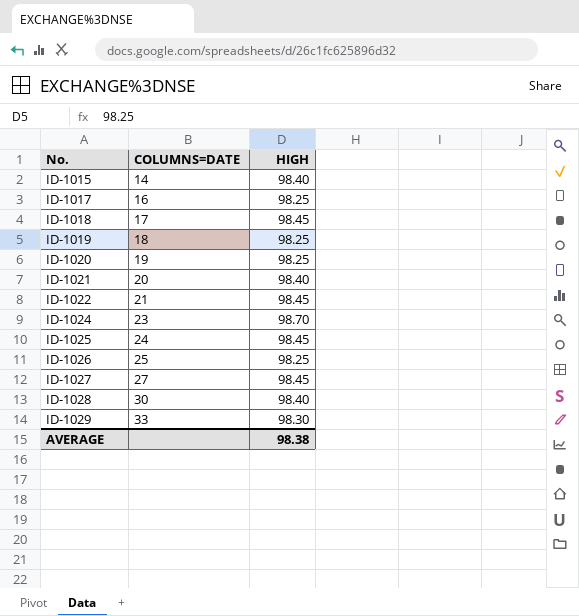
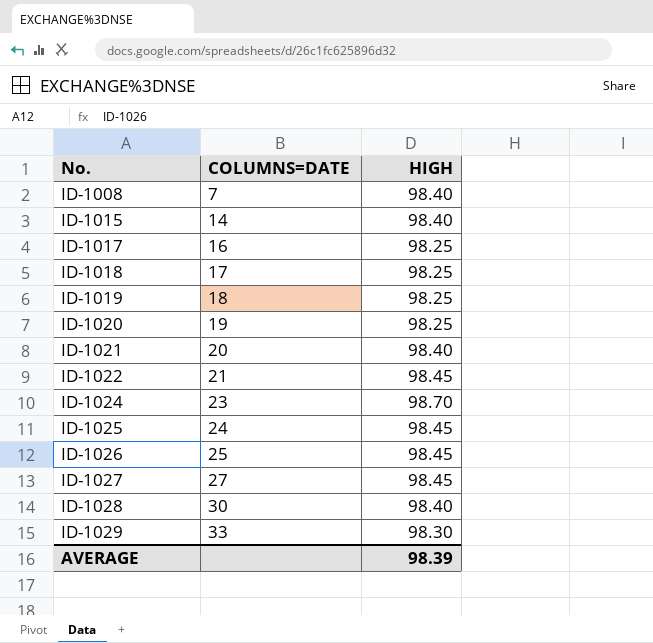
row ID-1008: none -> 7 | 98.40
ID-1018 | HIGH: 98.45 -> 98.25
ID-1026 | HIGH: 98.25 -> 98.45
AVERAGE | HIGH: 98.38 -> 98.39

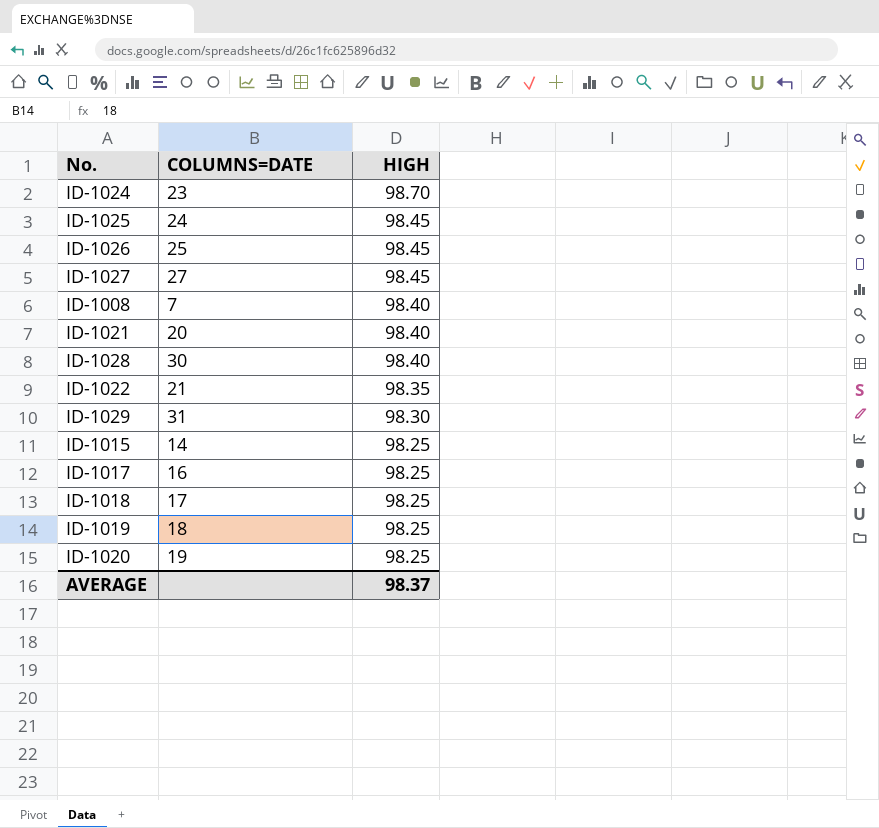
row order: No. ascending -> HIGH descending
ID-1022 | HIGH: 98.45 -> 98.35
ID-1029 | COLUMNS=DATE: 33 -> 31
ID-1015 | HIGH: 98.40 -> 98.25
AVERAGE | HIGH: 98.39 -> 98.37

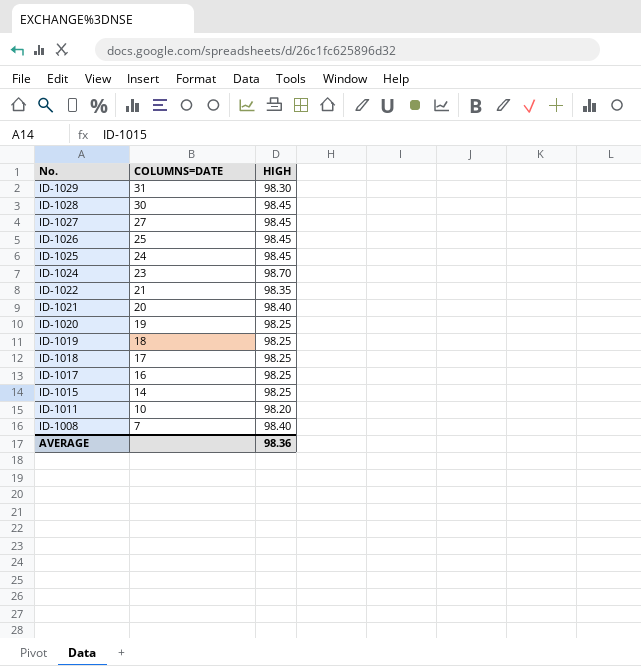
row order: HIGH descending -> No. descending
ID-1028 | HIGH: 98.40 -> 98.45
row ID-1011: none -> 10 | 98.20
AVERAGE | HIGH: 98.37 -> 98.36

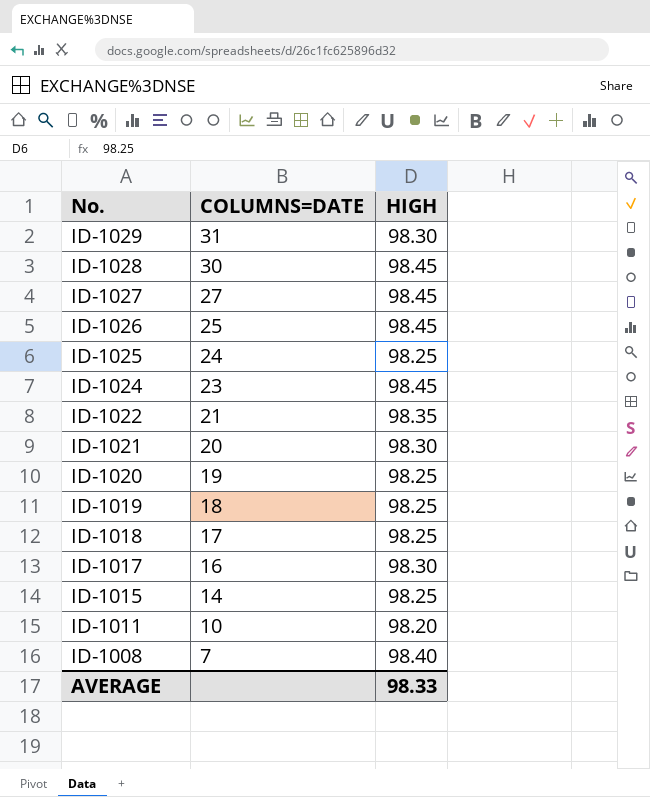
ID-1025 | HIGH: 98.45 -> 98.25
ID-1024 | HIGH: 98.70 -> 98.45
ID-1021 | HIGH: 98.40 -> 98.30
ID-1017 | HIGH: 98.25 -> 98.30
AVERAGE | HIGH: 98.36 -> 98.33

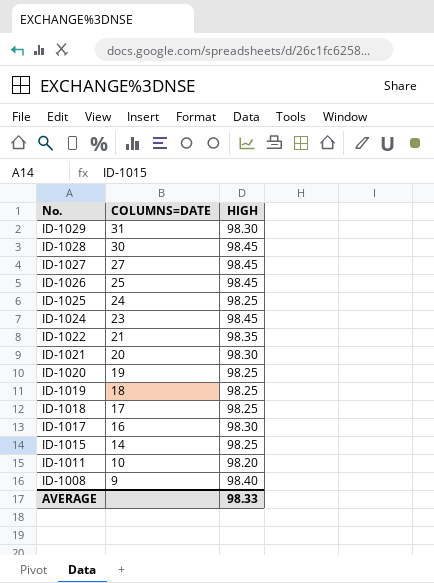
ID-1008 | COLUMNS=DATE: 7 -> 9

